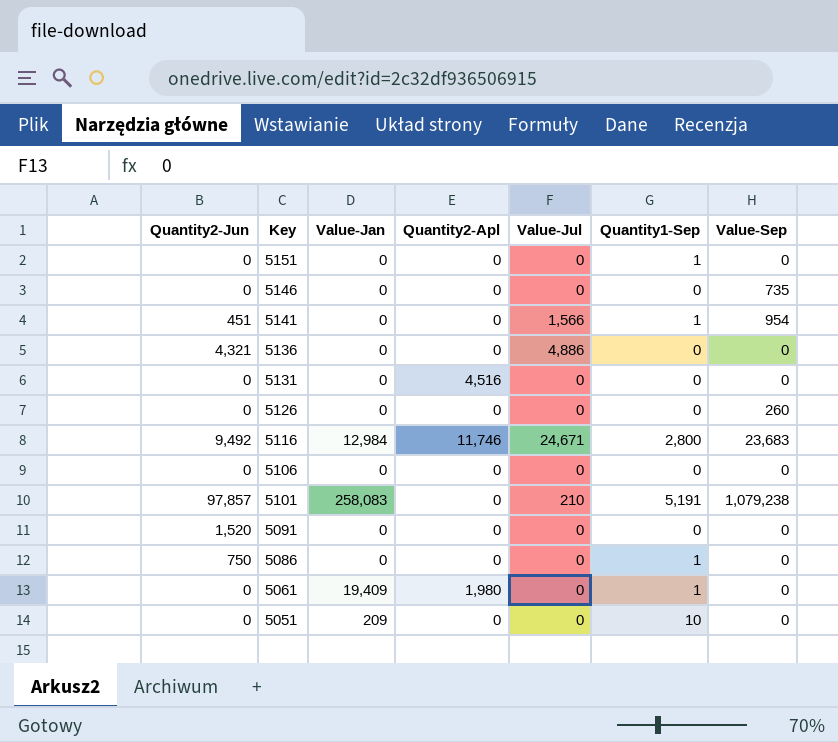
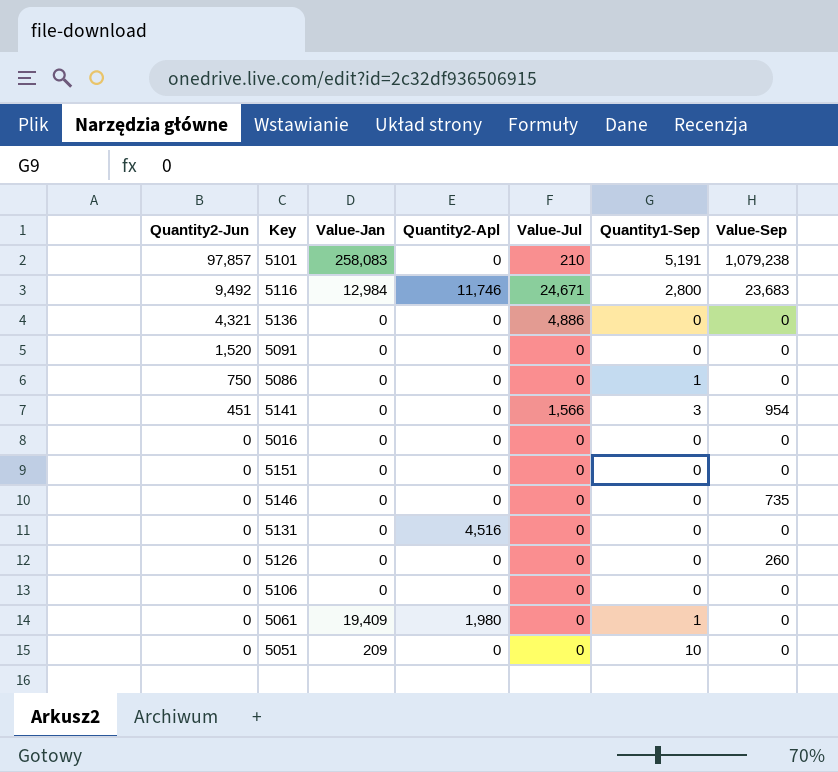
row order: Key descending -> Quantity2-Jun descending
5141 | Quantity1-Sep: 1 -> 3
row 5016: none -> 0 | 0 | 0 | 0 | 0 | 0
5151 | Quantity1-Sep: 1 -> 0

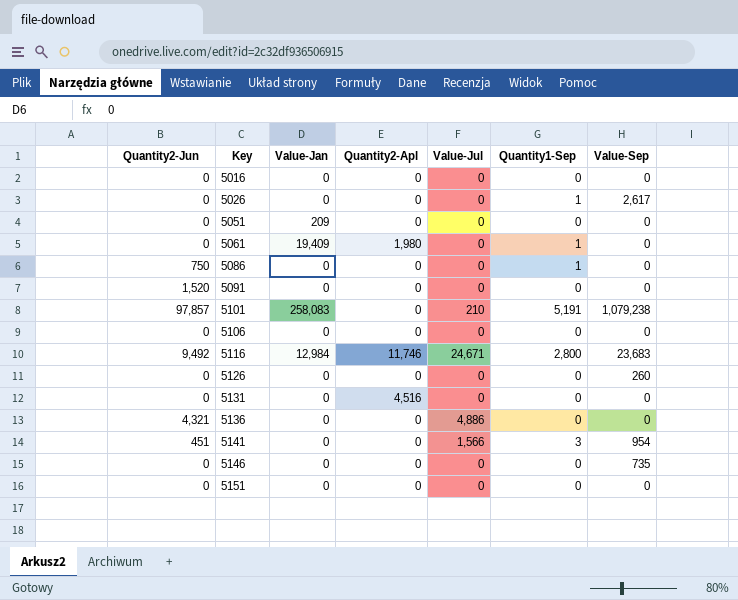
row order: Quantity2-Jun descending -> Key ascending
row 5026: none -> 0 | 0 | 0 | 0 | 1 | 2,617
5051 | Quantity1-Sep: 10 -> 0

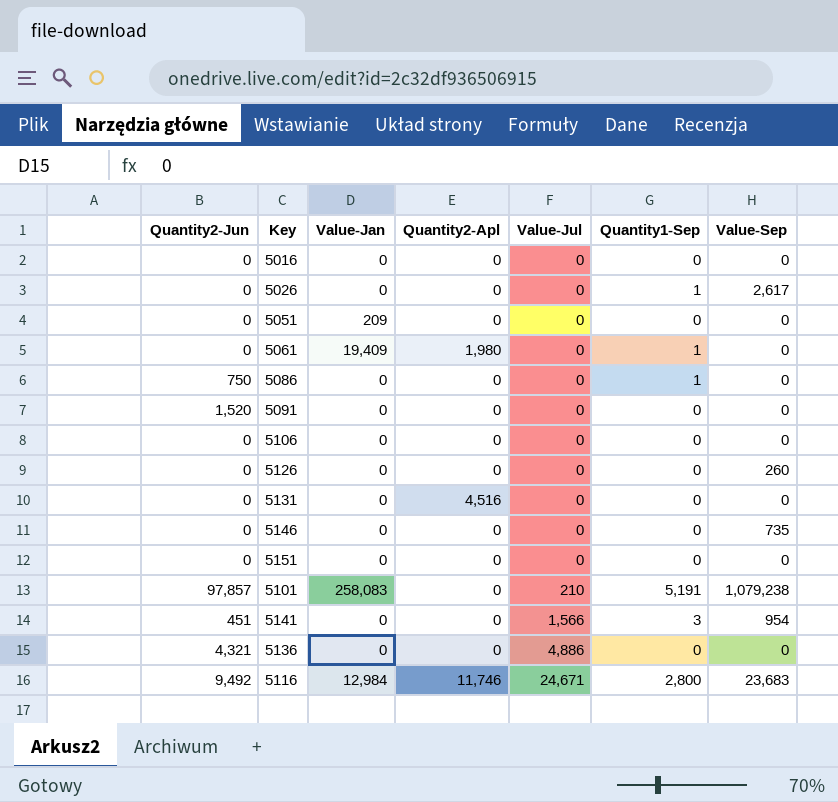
row order: Key ascending -> Value-Jul ascending

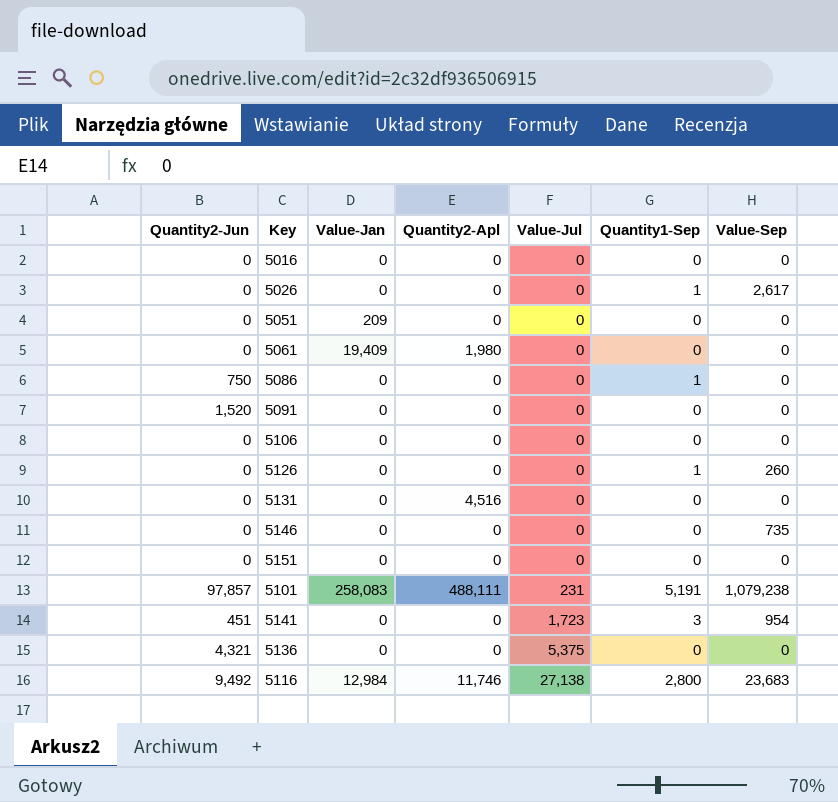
5061 | Quantity1-Sep: 1 -> 0
5126 | Quantity1-Sep: 0 -> 1
5101 | Quantity2-Apl: 0 -> 488,111
5101 | Value-Jul: 210 -> 231
5141 | Value-Jul: 1,566 -> 1,723
5136 | Value-Jul: 4,886 -> 5,375
5116 | Value-Jul: 24,671 -> 27,138

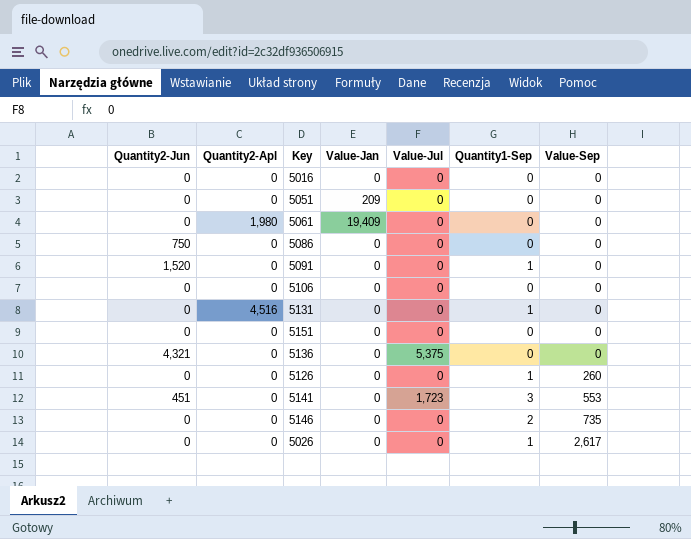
row order: Value-Jul ascending -> Value-Sep ascending
column Quantity2-Apl | position: 4 -> 2
row 5101: 97,857 | 258,083 | 488,111 | 231 | 5,191 | 1,079,238 -> none
row 5116: 9,492 | 12,984 | 11,746 | 27,138 | 2,800 | 23,683 -> none
5086 | Quantity1-Sep: 1 -> 0
5091 | Quantity1-Sep: 0 -> 1
5131 | Quantity1-Sep: 0 -> 1
5141 | Value-Sep: 954 -> 553
5146 | Quantity1-Sep: 0 -> 2

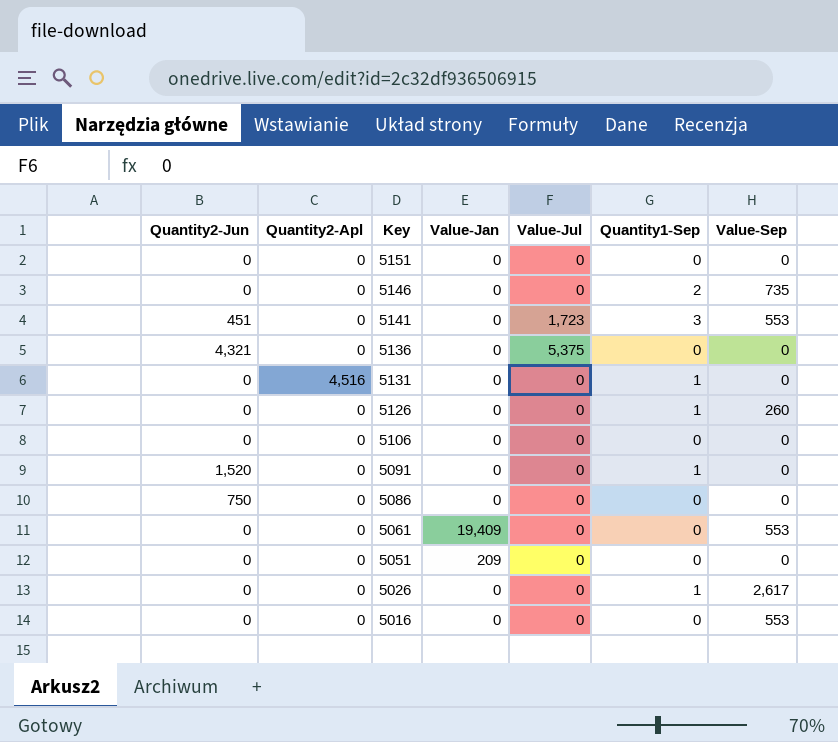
row order: Value-Sep ascending -> Key descending
5061 | Quantity2-Apl: 1,980 -> 0
5061 | Value-Sep: 0 -> 553
5016 | Value-Sep: 0 -> 553

